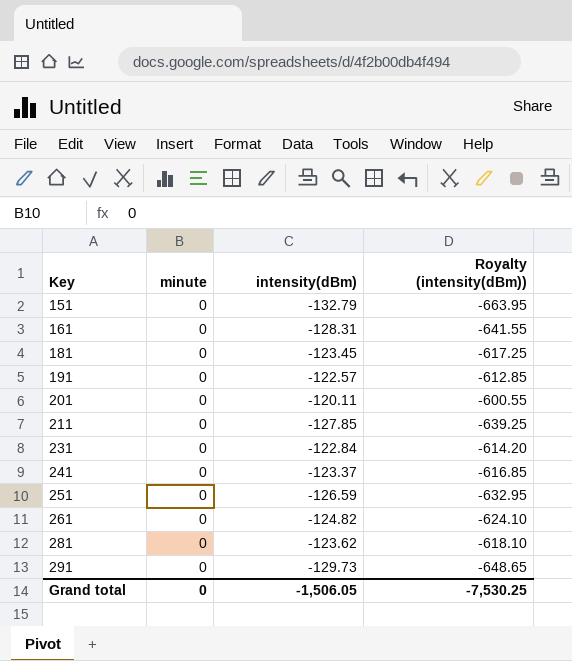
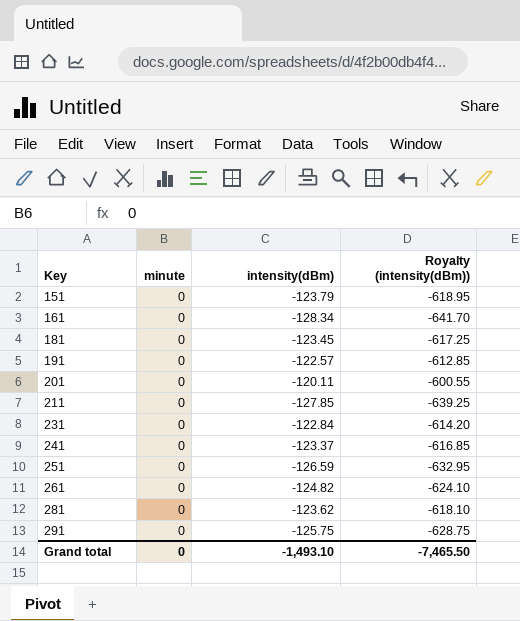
151 | intensity(dBm): -132.79 -> -123.79
151 | Royalty (intensity(dBm)): -663.95 -> -618.95
161 | intensity(dBm): -128.31 -> -128.34
161 | Royalty (intensity(dBm)): -641.55 -> -641.70
291 | intensity(dBm): -129.73 -> -125.75
291 | Royalty (intensity(dBm)): -648.65 -> -628.75
Grand total | intensity(dBm): -1,506.05 -> -1,493.10
Grand total | Royalty (intensity(dBm)): -7,530.25 -> -7,465.50

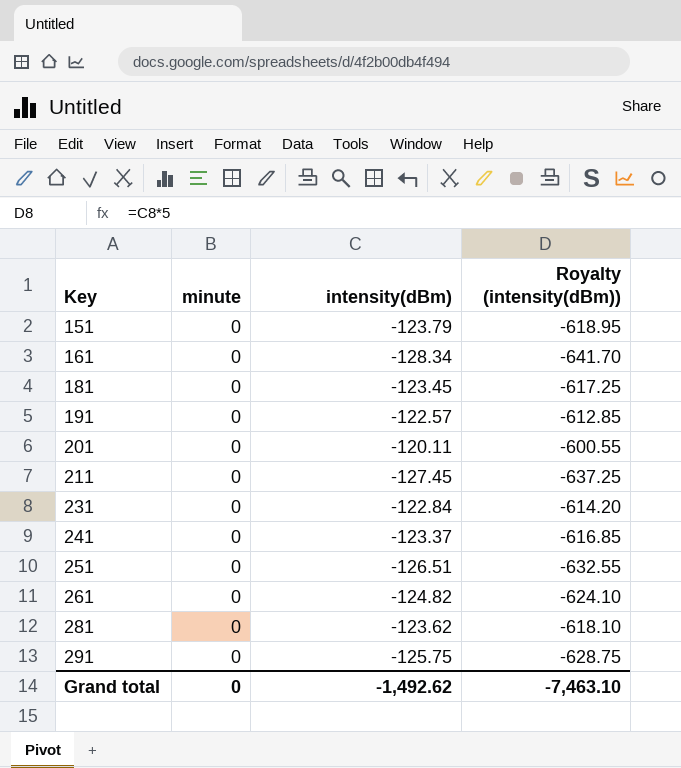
211 | intensity(dBm): -127.85 -> -127.45
211 | Royalty (intensity(dBm)): -639.25 -> -637.25
251 | intensity(dBm): -126.59 -> -126.51
251 | Royalty (intensity(dBm)): -632.95 -> -632.55
Grand total | intensity(dBm): -1,493.10 -> -1,492.62
Grand total | Royalty (intensity(dBm)): -7,465.50 -> -7,463.10

